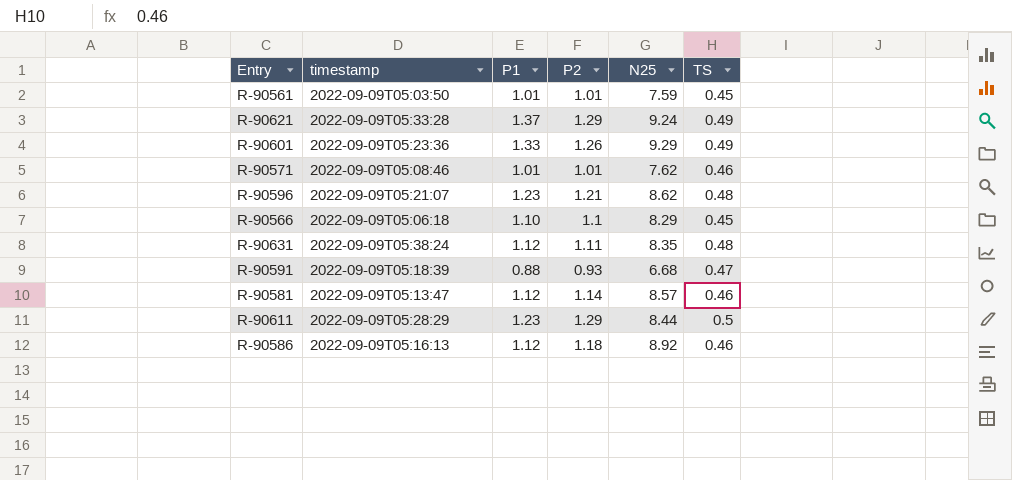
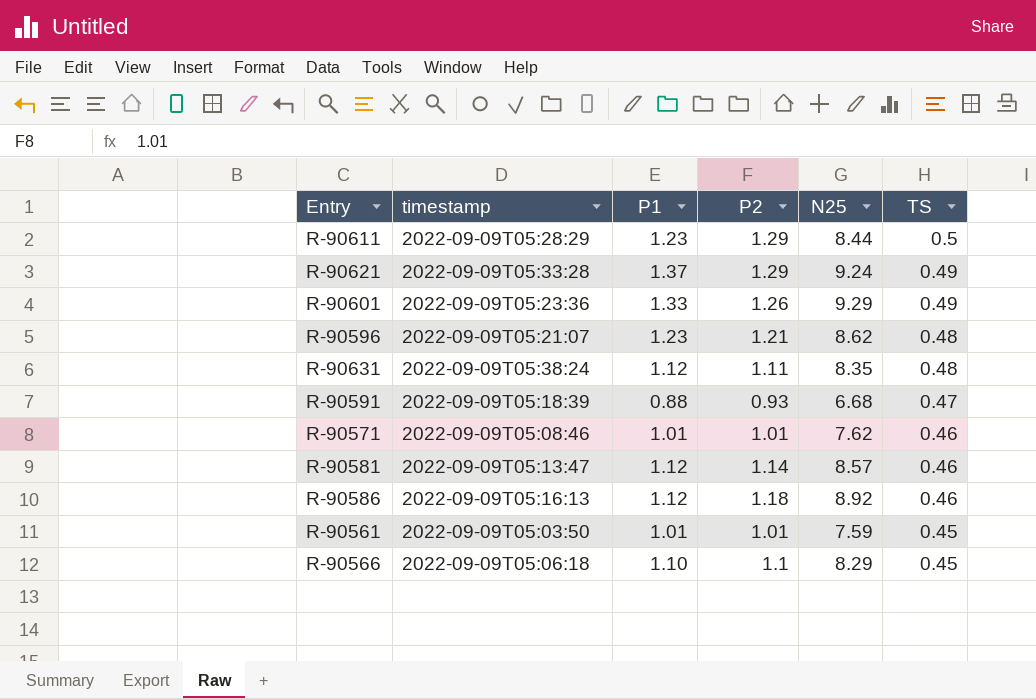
row order: none -> TS descending

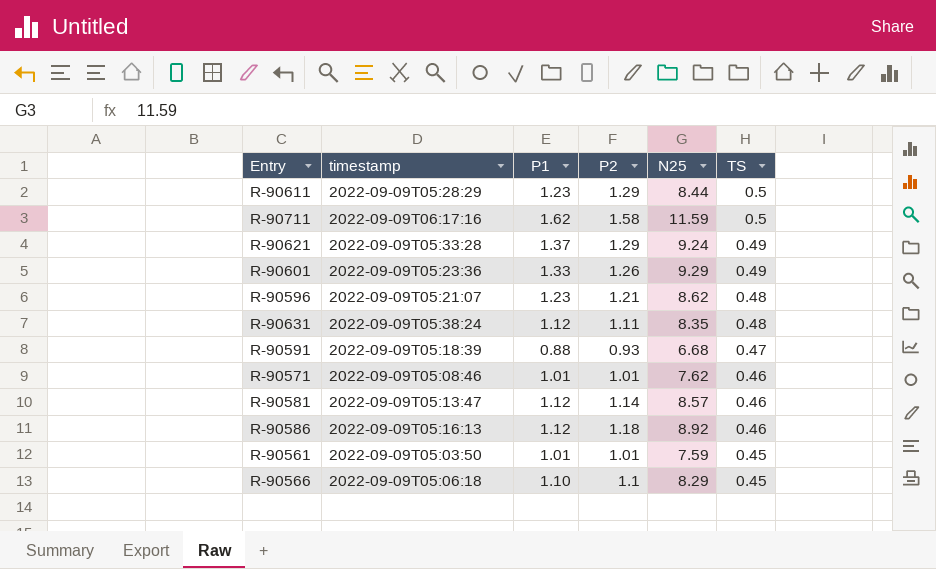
row R-90711: none -> 2022-09-09T06:17:16 | 1.62 | 1.58 | 11.59 | 0.5

